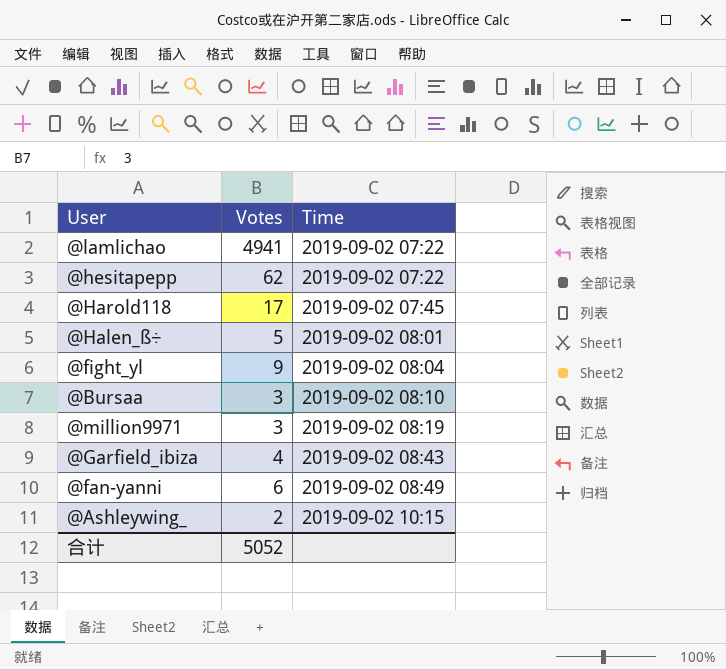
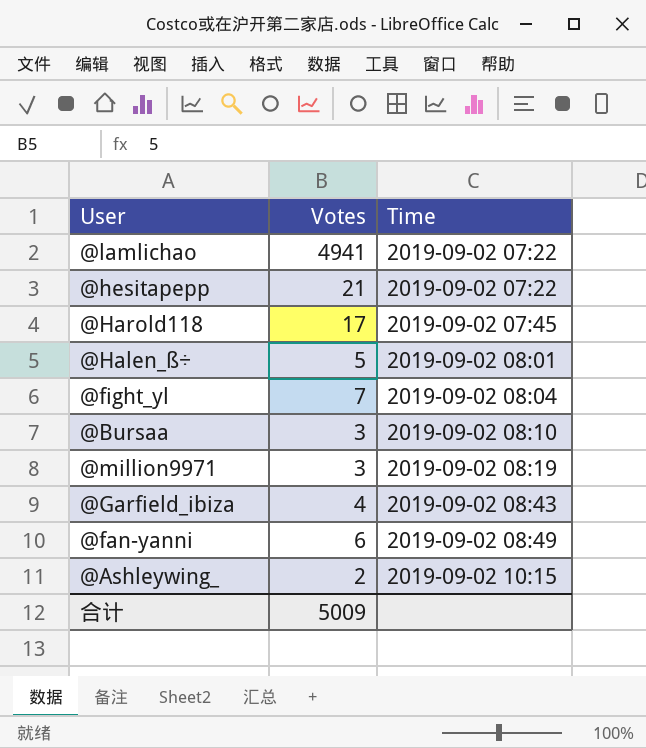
@hesitapepp | Votes: 62 -> 21
@fight_yl | Votes: 9 -> 7
合计 | Votes: 5052 -> 5009

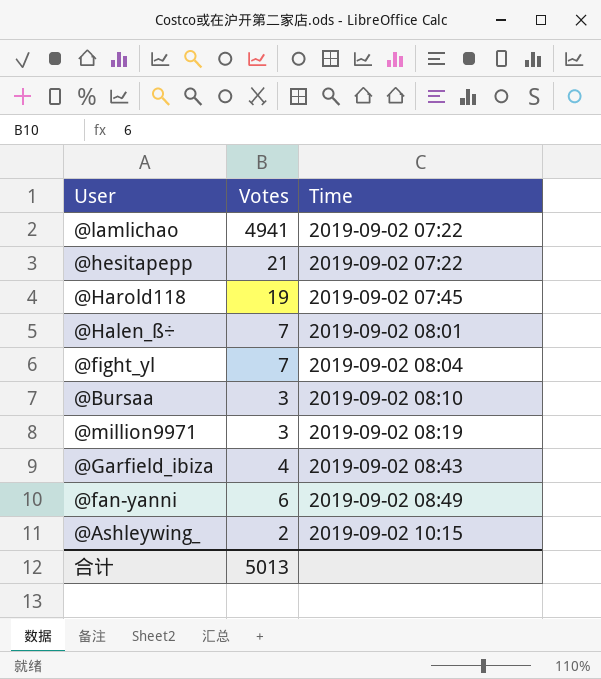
@Harold118 | Votes: 17 -> 19
@Halen_ß÷ | Votes: 5 -> 7
合计 | Votes: 5009 -> 5013

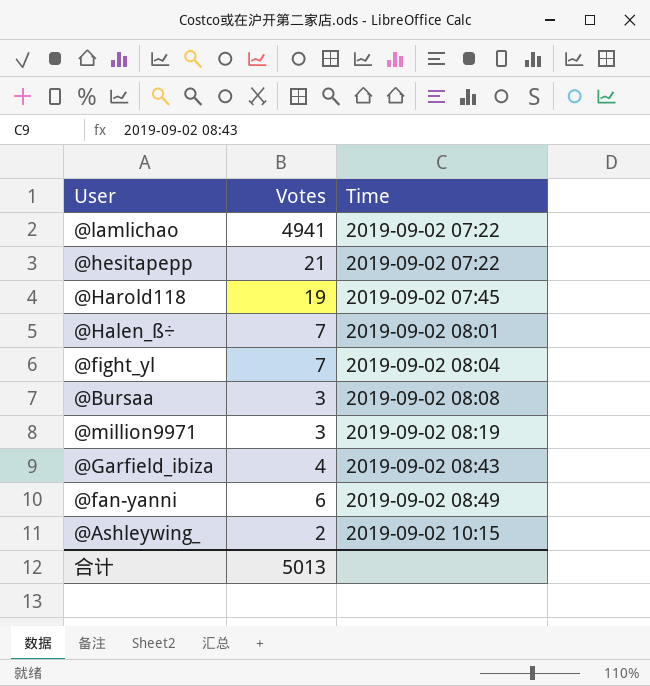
@Bursaa | Time: 2019-09-02 08:10 -> 2019-09-02 08:08

